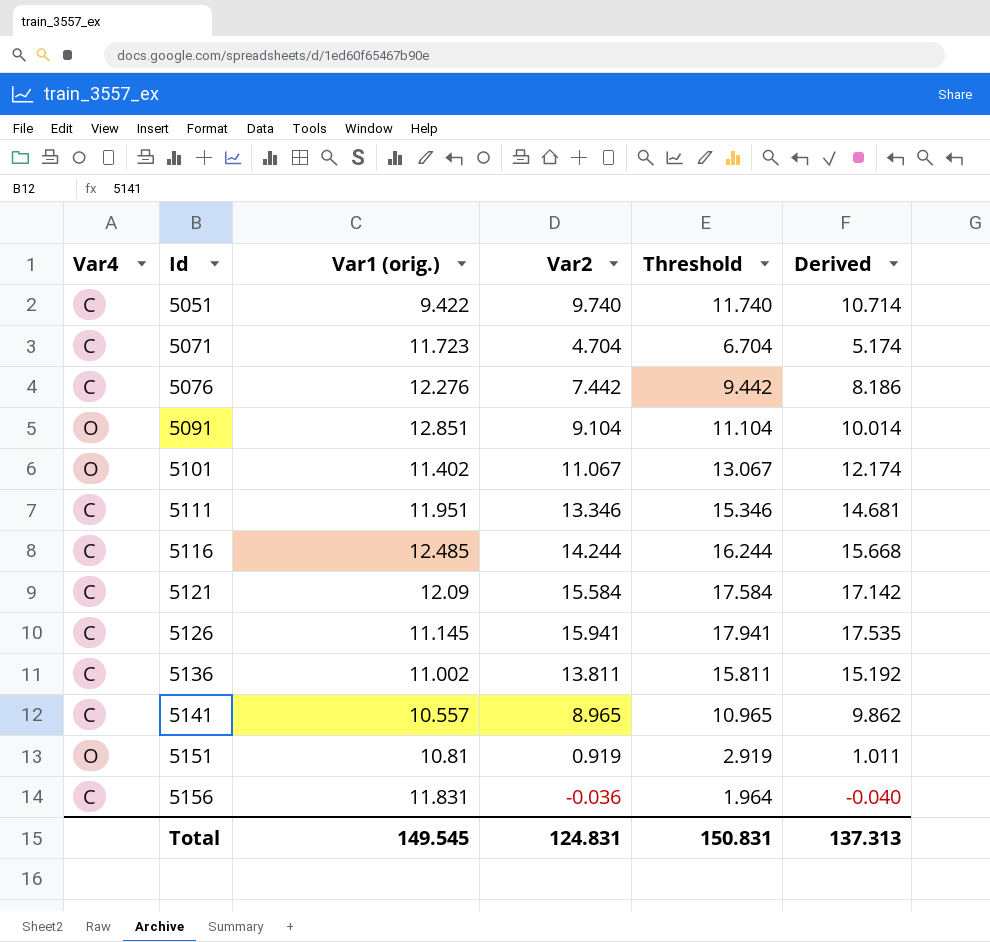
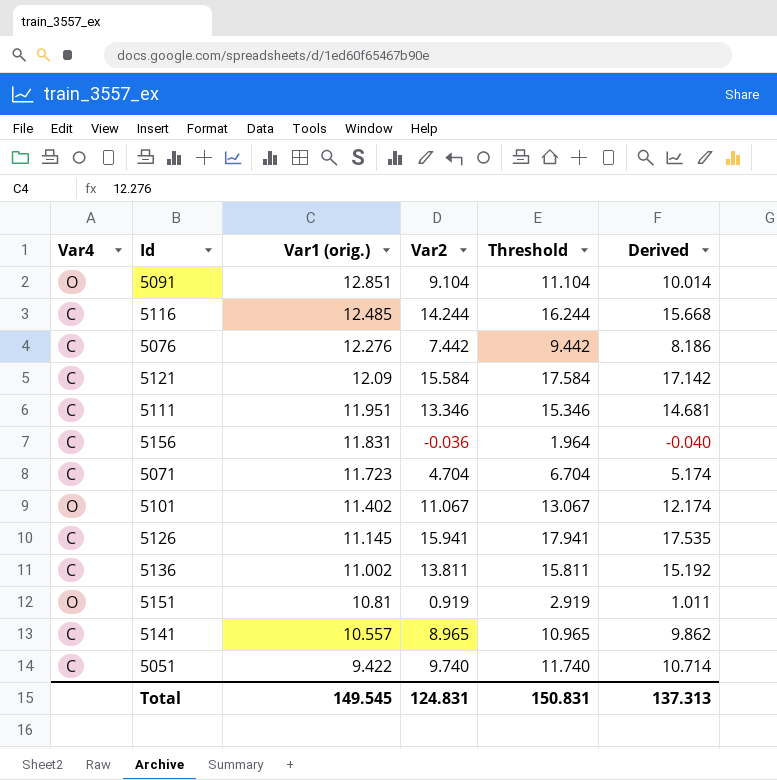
row order: Id ascending -> Var1 (orig.) descending

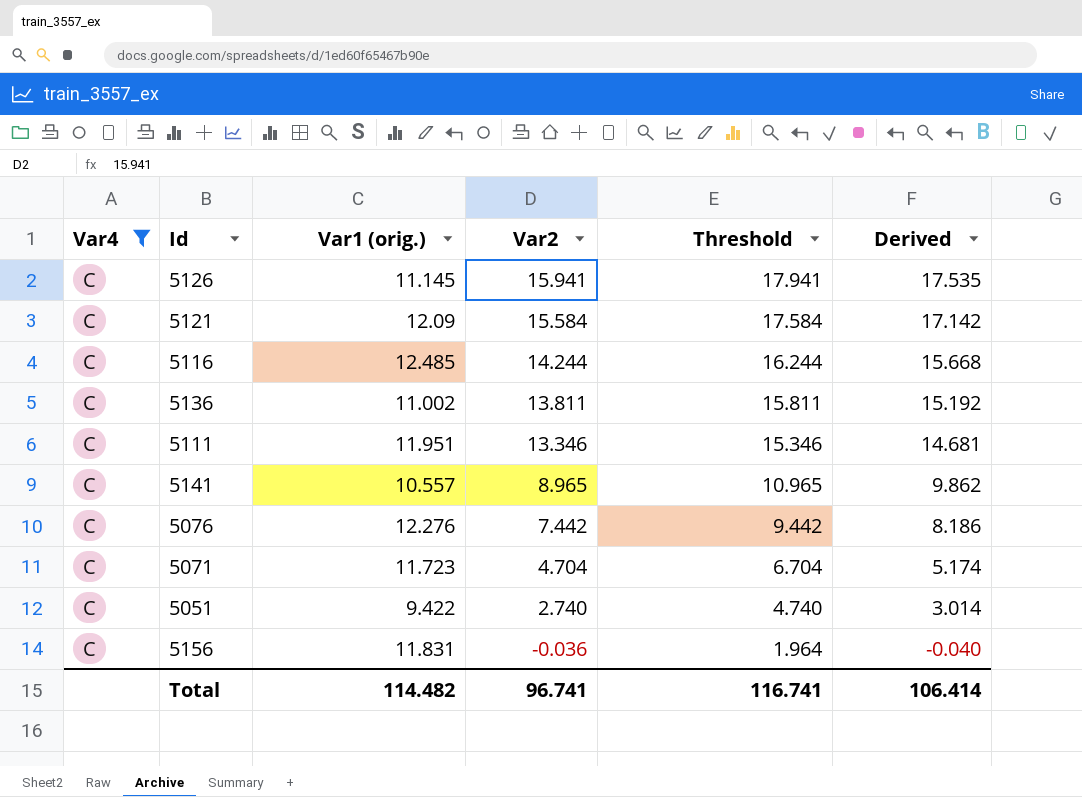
filter: none -> Var4 = C
row order: Var1 (orig.) descending -> Var2 descending
5051 | Var2: 9.740 -> 2.740
5051 | Threshold: 11.740 -> 4.740
5051 | Derived: 10.714 -> 3.014
Total | Var1 (orig.): 149.545 -> 114.482
Total | Var2: 124.831 -> 96.741
Total | Threshold: 150.831 -> 116.741
Total | Derived: 137.313 -> 106.414

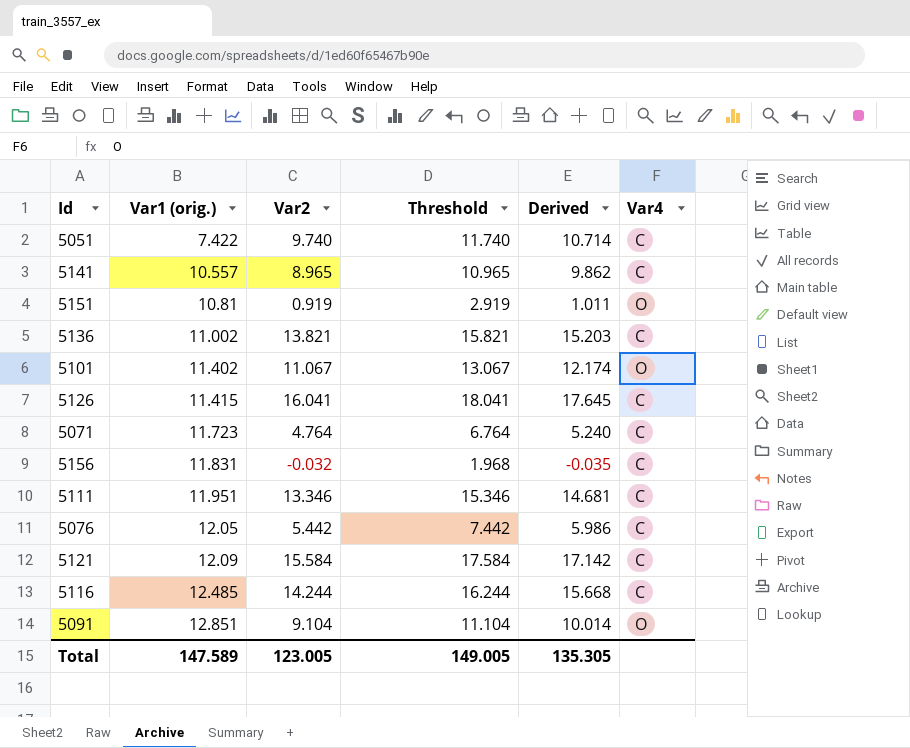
filter: Var4 = C -> none
row order: Var2 descending -> Var1 (orig.) ascending
column Var4 | position: 1 -> 6
5051 | Var1 (orig.): 9.422 -> 7.422
5051 | Var2: 2.740 -> 9.740
5051 | Threshold: 4.740 -> 11.740
5051 | Derived: 3.014 -> 10.714
5136 | Var2: 13.811 -> 13.821
5136 | Threshold: 15.811 -> 15.821
5136 | Derived: 15.192 -> 15.203
5126 | Var1 (orig.): 11.145 -> 11.415
5126 | Var2: 15.941 -> 16.041
5126 | Threshold: 17.941 -> 18.041
5126 | Derived: 17.535 -> 17.645
5071 | Var2: 4.704 -> 4.764
5071 | Threshold: 6.704 -> 6.764
5071 | Derived: 5.174 -> 5.240
5156 | Var2: -0.036 -> -0.032
5156 | Threshold: 1.964 -> 1.968
5156 | Derived: -0.040 -> -0.035
5076 | Var1 (orig.): 12.276 -> 12.05
5076 | Var2: 7.442 -> 5.442
5076 | Threshold: 9.442 -> 7.442
5076 | Derived: 8.186 -> 5.986
Total | Var1 (orig.): 114.482 -> 147.589
Total | Var2: 96.741 -> 123.005
Total | Threshold: 116.741 -> 149.005
Total | Derived: 106.414 -> 135.305

